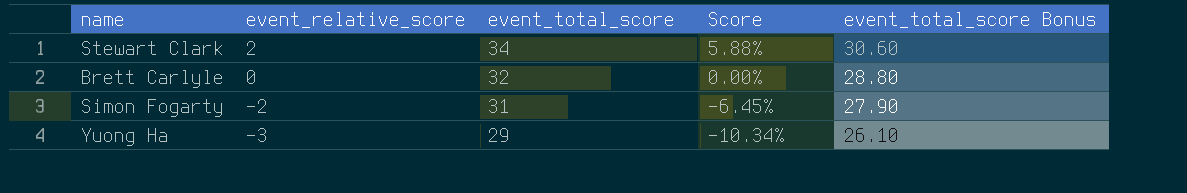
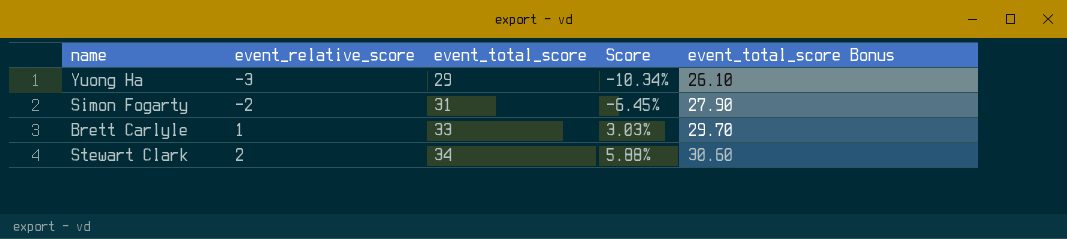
row order: event_relative_score descending -> event_relative_score ascending
Brett Carlyle | event_relative_score: 0 -> 1
Brett Carlyle | event_total_score: 32 -> 33
Brett Carlyle | Score: 0.00% -> 3.03%
Brett Carlyle | event_total_score Bonus: 28.80 -> 29.70

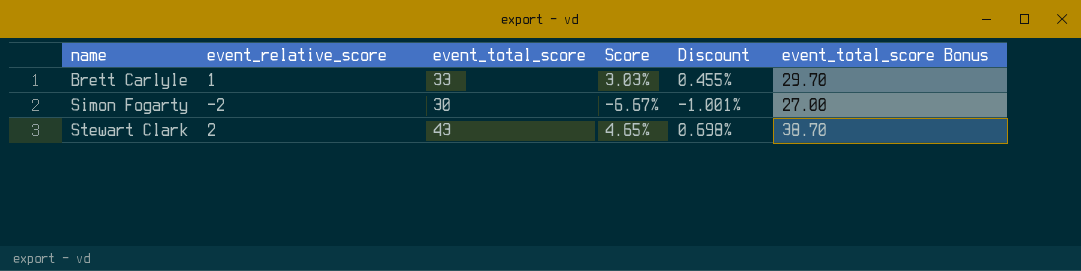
row order: event_relative_score ascending -> name ascending
column Discount | formula: none -> [Score] * 0.15
row Yuong Ha: -3 | 29 | -10.34% | 26.10 -> none
Simon Fogarty | event_total_score: 31 -> 30
Simon Fogarty | Score: -6.45% -> -6.67%
Simon Fogarty | event_total_score Bonus: 27.90 -> 27.00
Stewart Clark | event_total_score: 34 -> 43
Stewart Clark | Score: 5.88% -> 4.65%
Stewart Clark | event_total_score Bonus: 30.60 -> 38.70

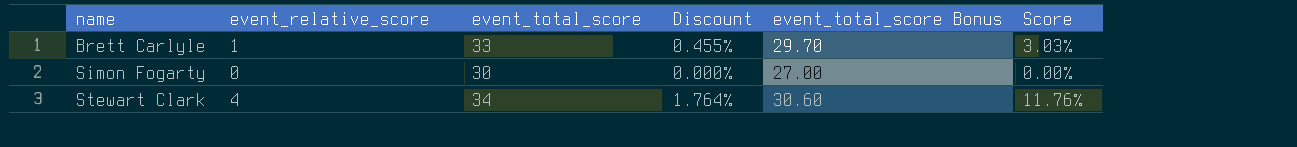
column Score | position: 4 -> 6
Simon Fogarty | event_relative_score: -2 -> 0
Simon Fogarty | Discount: -1.001% -> 0.000%
Simon Fogarty | Score: -6.67% -> 0.00%
Stewart Clark | event_relative_score: 2 -> 4
Stewart Clark | event_total_score: 43 -> 34
Stewart Clark | Discount: 0.698% -> 1.764%
Stewart Clark | event_total_score Bonus: 38.70 -> 30.60
Stewart Clark | Score: 4.65% -> 11.76%

